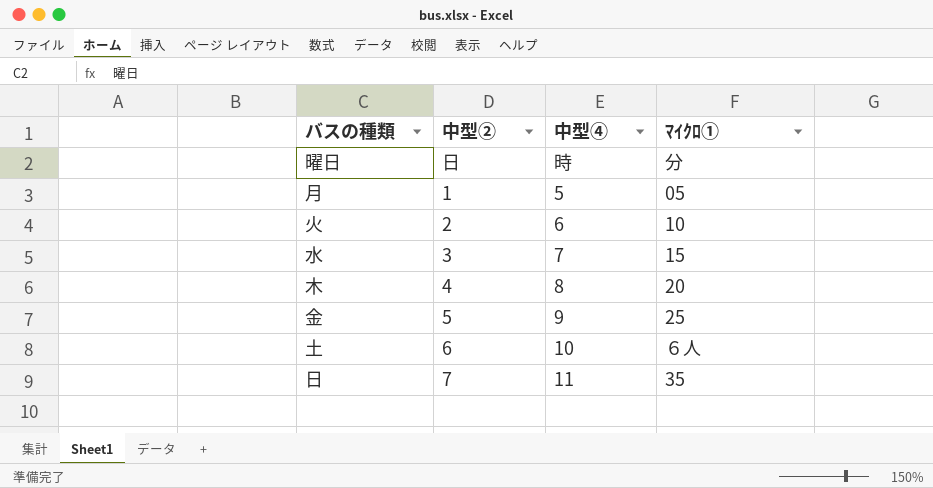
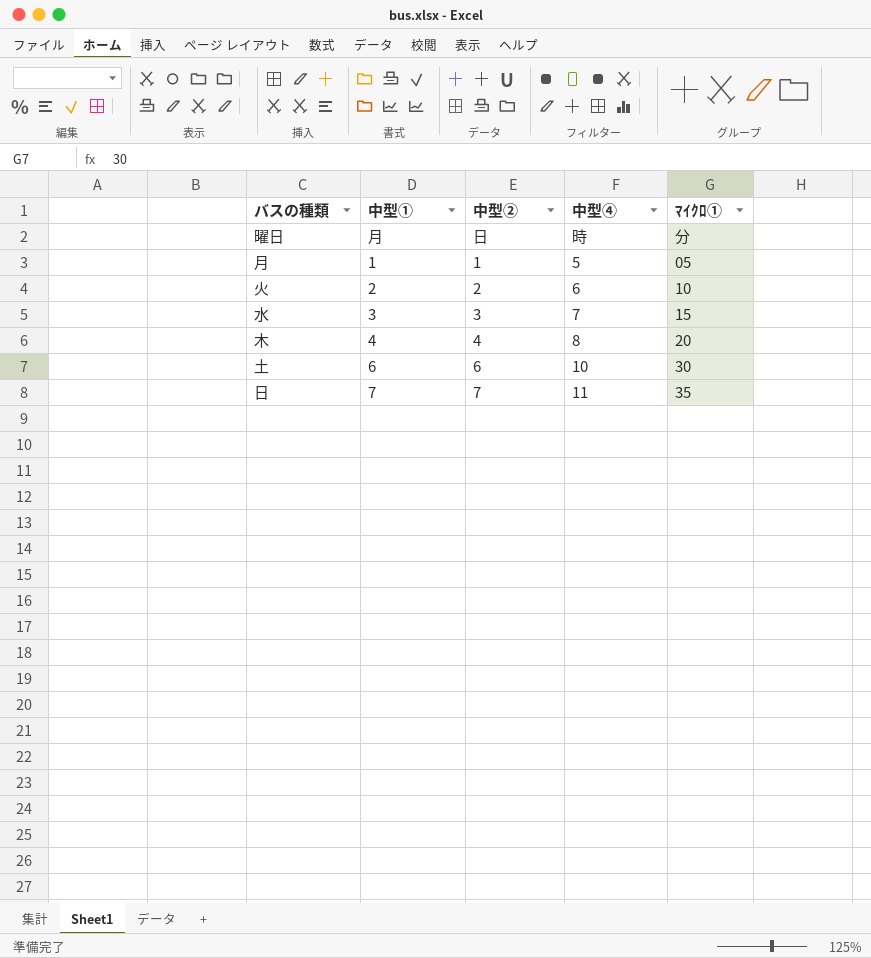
column 中型① | position: none -> 2
row 金: 5 | 9 | 25 -> none
土 | ﾏｲｸﾛ①: ６人 -> 30

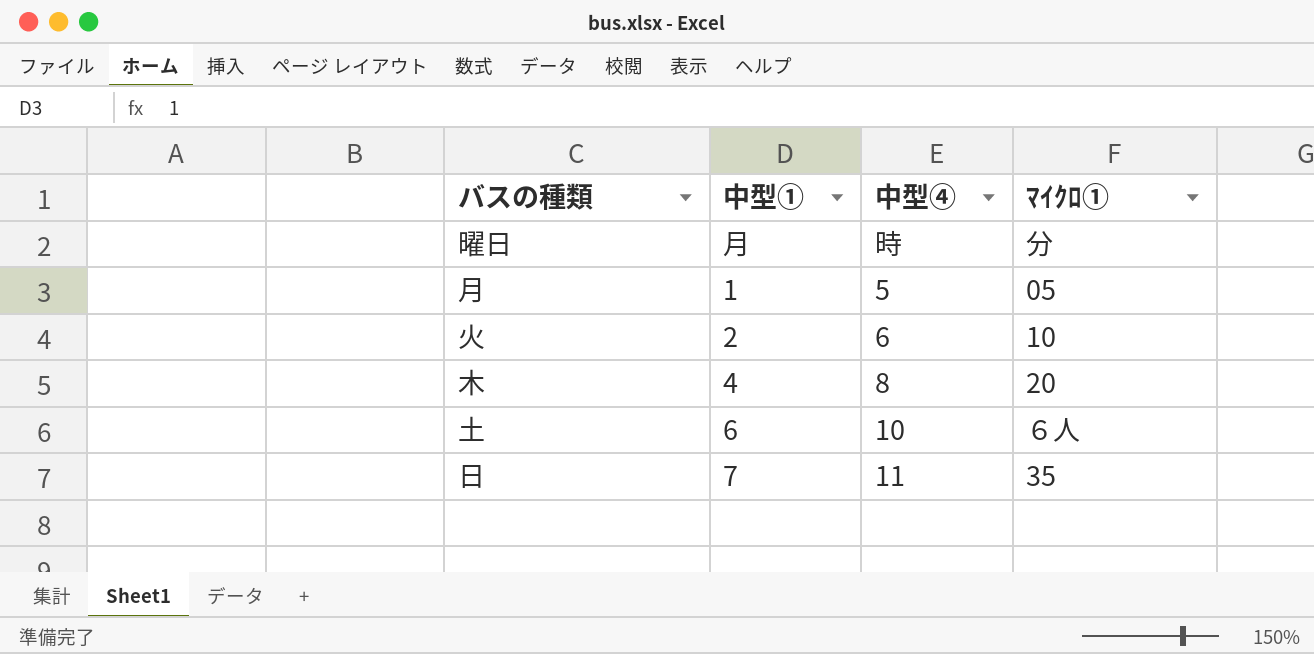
column 中型② | position: 3 -> none
row 水: 3 | 3 | 7 | 15 -> none
土 | ﾏｲｸﾛ①: 30 -> ６人

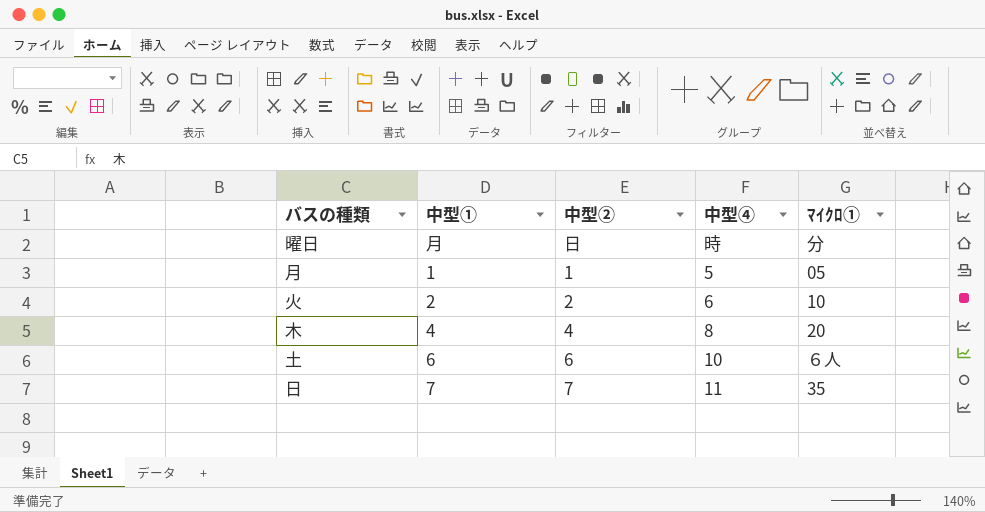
column 中型② | position: none -> 3

